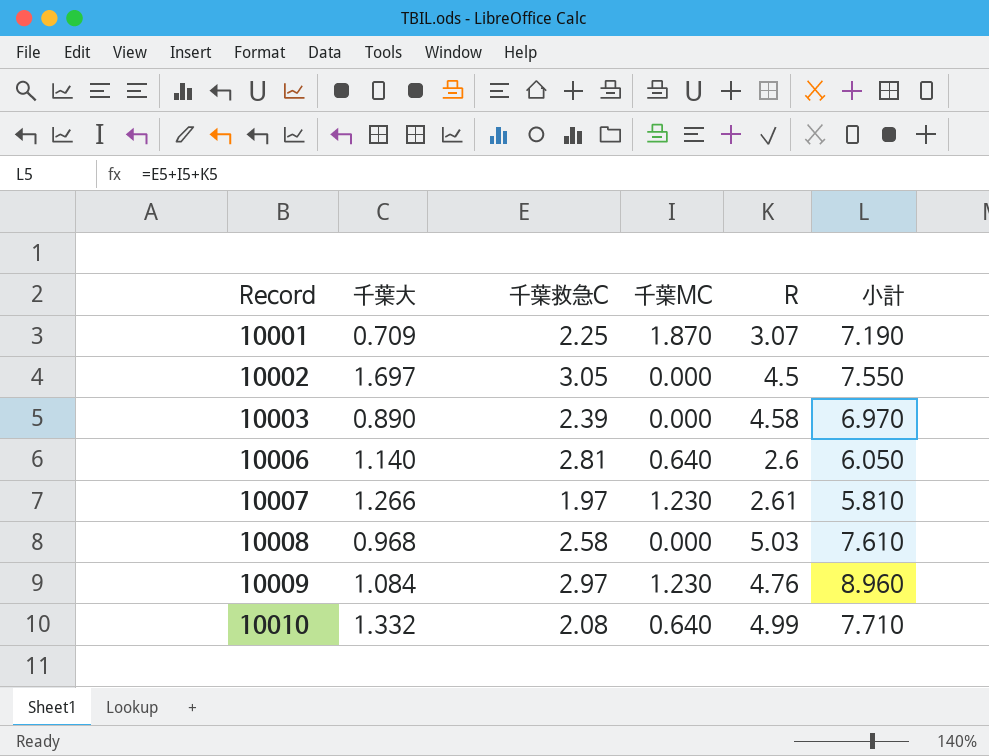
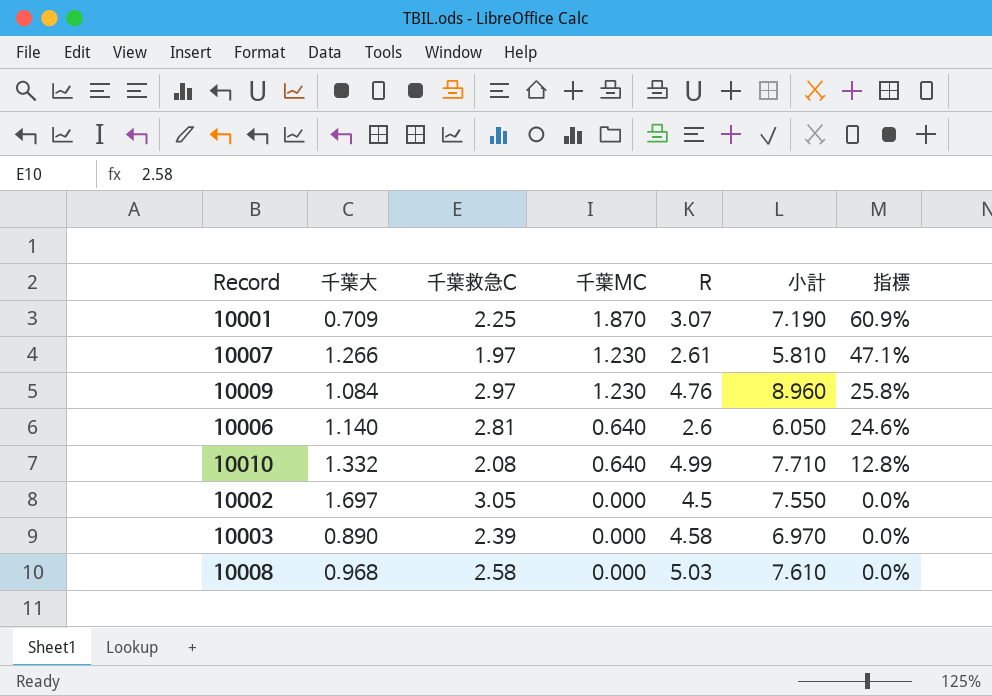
row order: Record ascending -> 千葉MC descending
column 指標 | formula: none -> [千葉MC] / [R]

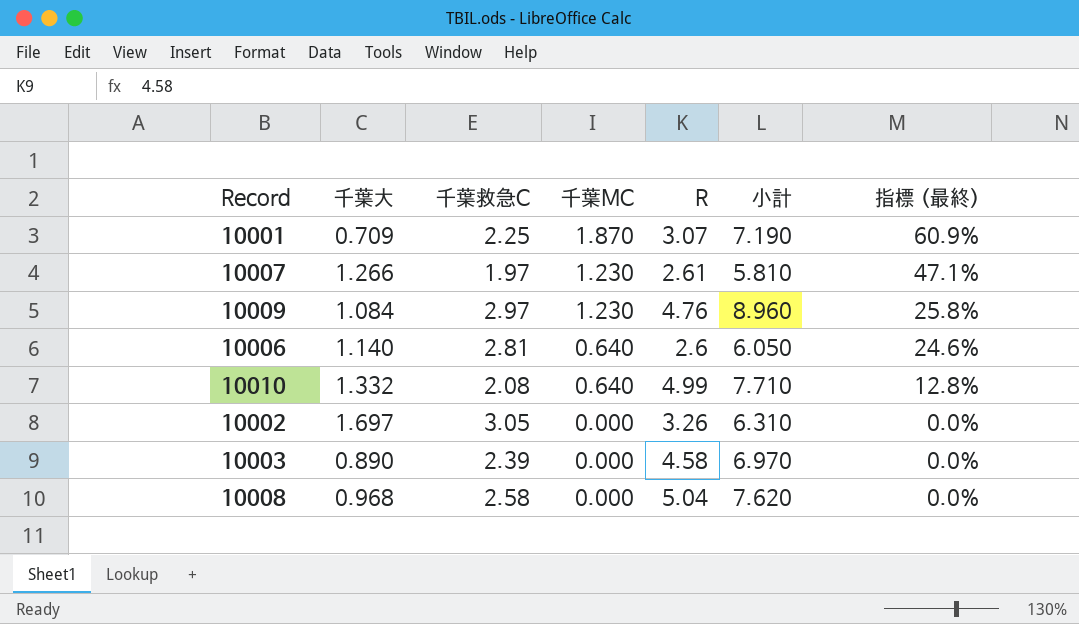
column name: 指標 -> 指標 (最終)
10002 | R: 4.5 -> 3.26
10002 | 小計: 7.550 -> 6.310
10008 | R: 5.03 -> 5.04
10008 | 小計: 7.610 -> 7.620

